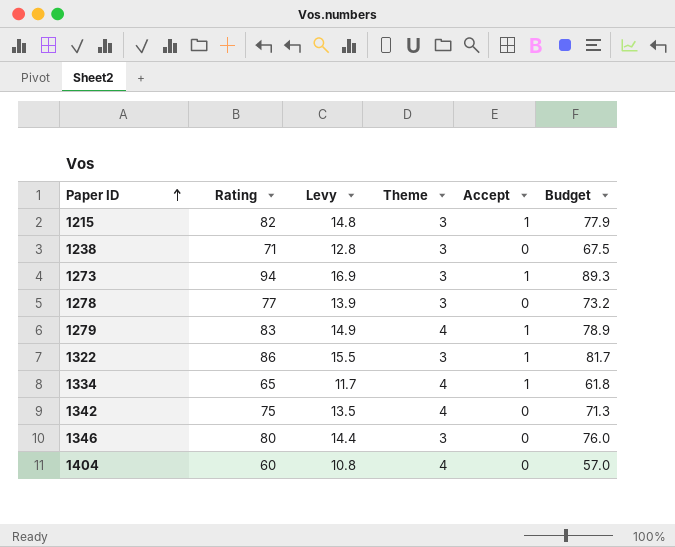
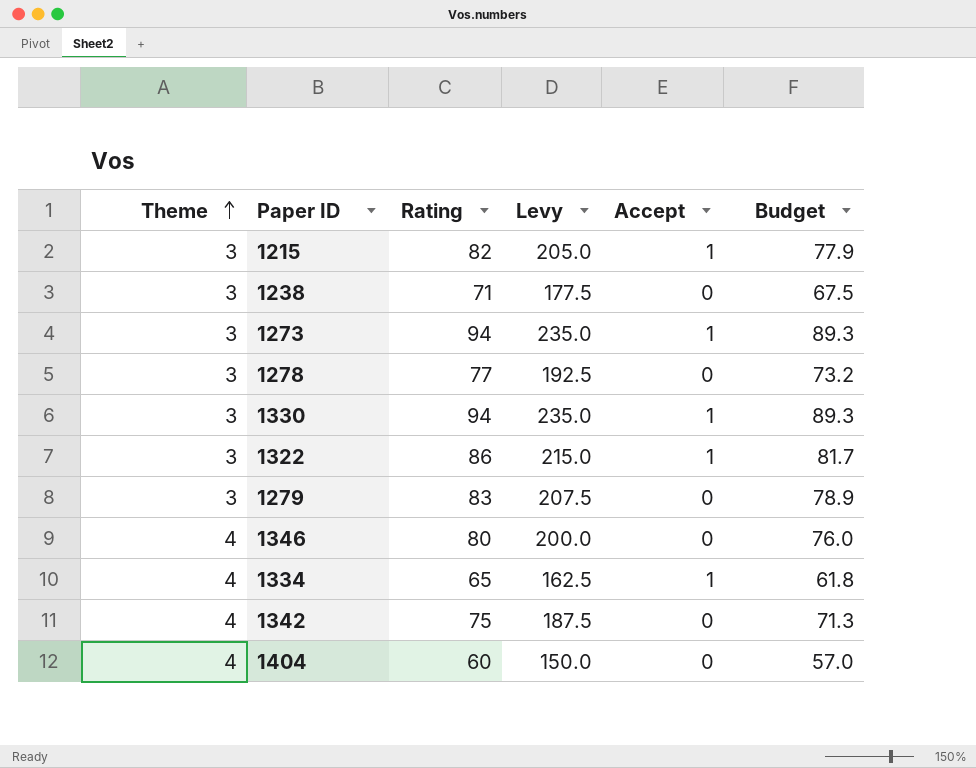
row order: Paper ID ascending -> Theme ascending
column Theme | position: 4 -> 1
column Levy | formula: [Rating] * 0.18 -> [Rating] * 2.5
row 1330: none -> 3 | 94 | 235.0 | 1 | 89.3
1279 | Theme: 4 -> 3
1279 | Accept: 1 -> 0
1346 | Theme: 3 -> 4

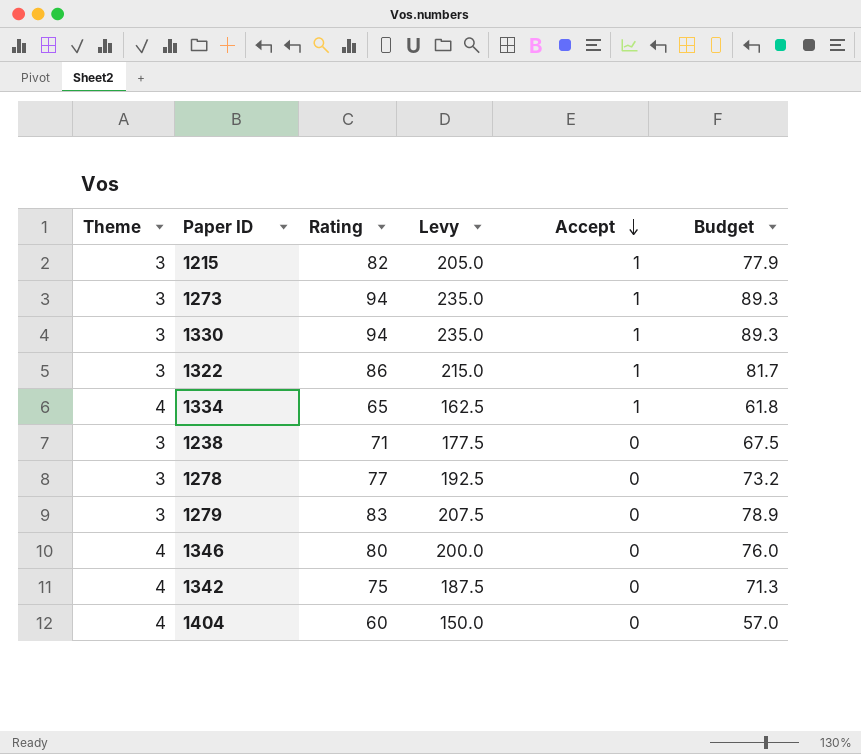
row order: Theme ascending -> Accept descending

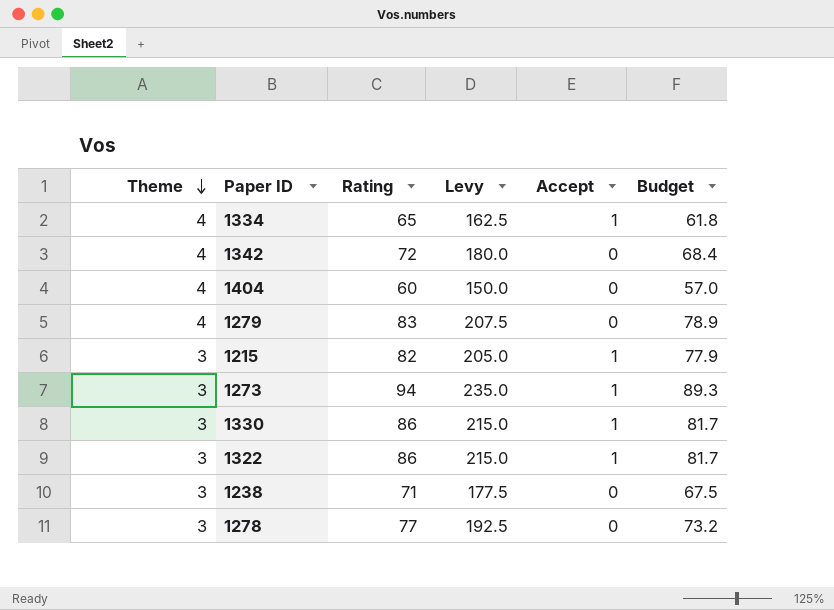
row order: Accept descending -> Theme descending
row 1346: 4 | 80 | 200.0 | 0 | 76.0 -> none
1342 | Rating: 75 -> 72
1342 | Levy: 187.5 -> 180.0
1342 | Budget: 71.3 -> 68.4
1279 | Theme: 3 -> 4
1330 | Rating: 94 -> 86
1330 | Levy: 235.0 -> 215.0
1330 | Budget: 89.3 -> 81.7

